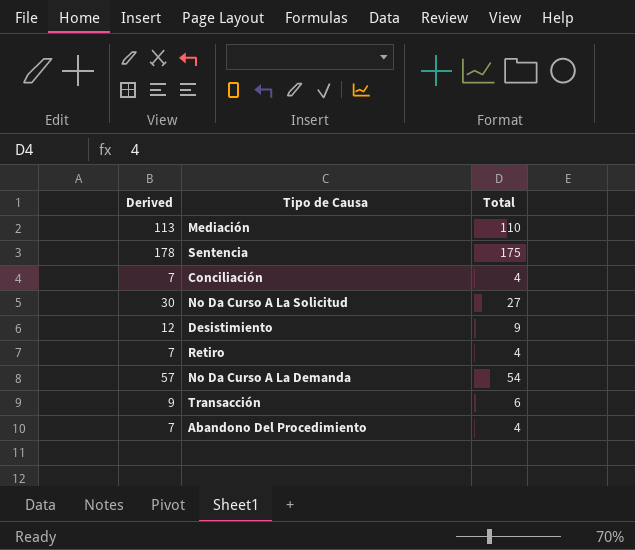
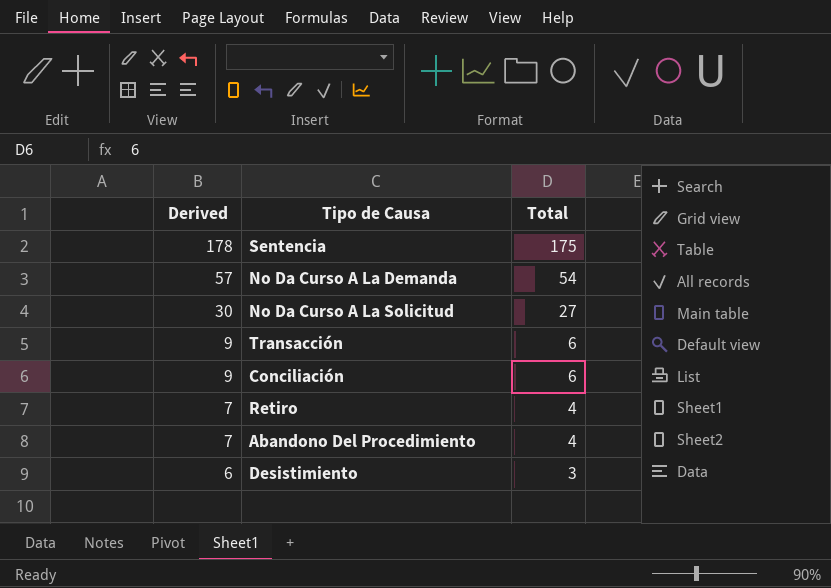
row order: none -> Derived descending
row Mediación: 113 | 110 -> none
Conciliación | Derived: 7 -> 9
Conciliación | Total: 4 -> 6
Desistimiento | Derived: 12 -> 6
Desistimiento | Total: 9 -> 3

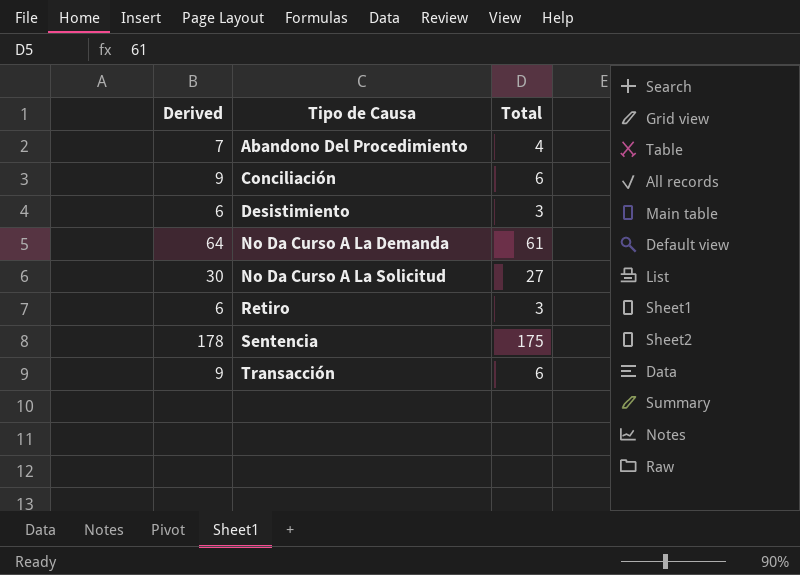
row order: Derived descending -> Tipo de Causa ascending
No Da Curso A La Demanda | Derived: 57 -> 64
No Da Curso A La Demanda | Total: 54 -> 61
Retiro | Derived: 7 -> 6
Retiro | Total: 4 -> 3

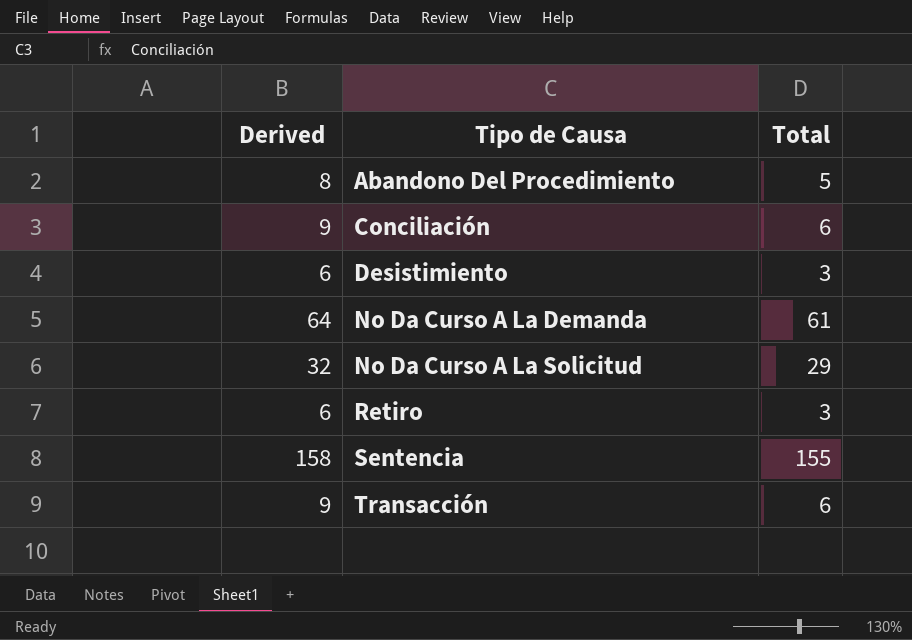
Abandono Del Procedimiento | Derived: 7 -> 8
Abandono Del Procedimiento | Total: 4 -> 5
No Da Curso A La Solicitud | Derived: 30 -> 32
No Da Curso A La Solicitud | Total: 27 -> 29
Sentencia | Derived: 178 -> 158
Sentencia | Total: 175 -> 155

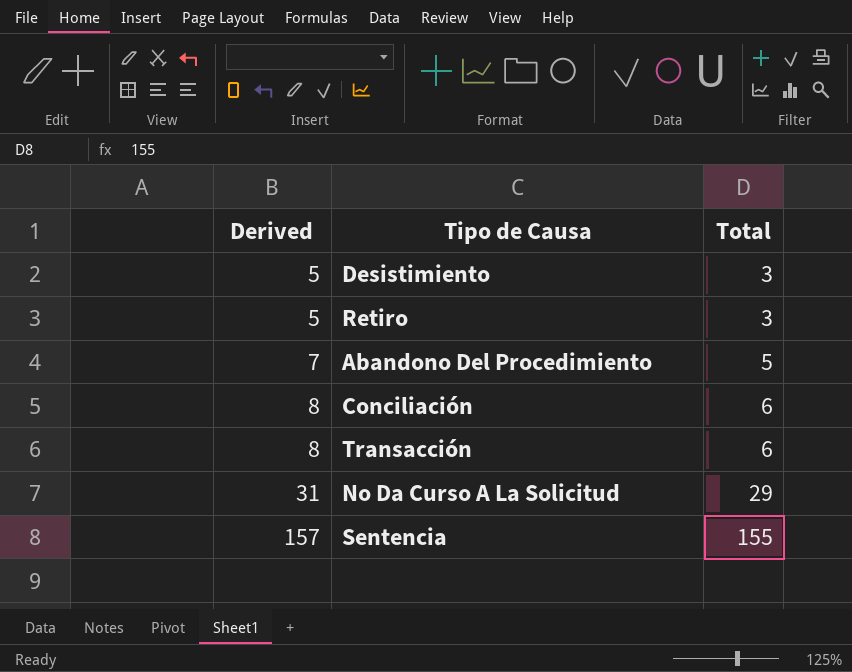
row order: Tipo de Causa ascending -> Derived ascending
column Derived | formula: [Total] + 3 -> [Total] + 2
row No Da Curso A La Demanda: 64 | 61 -> none

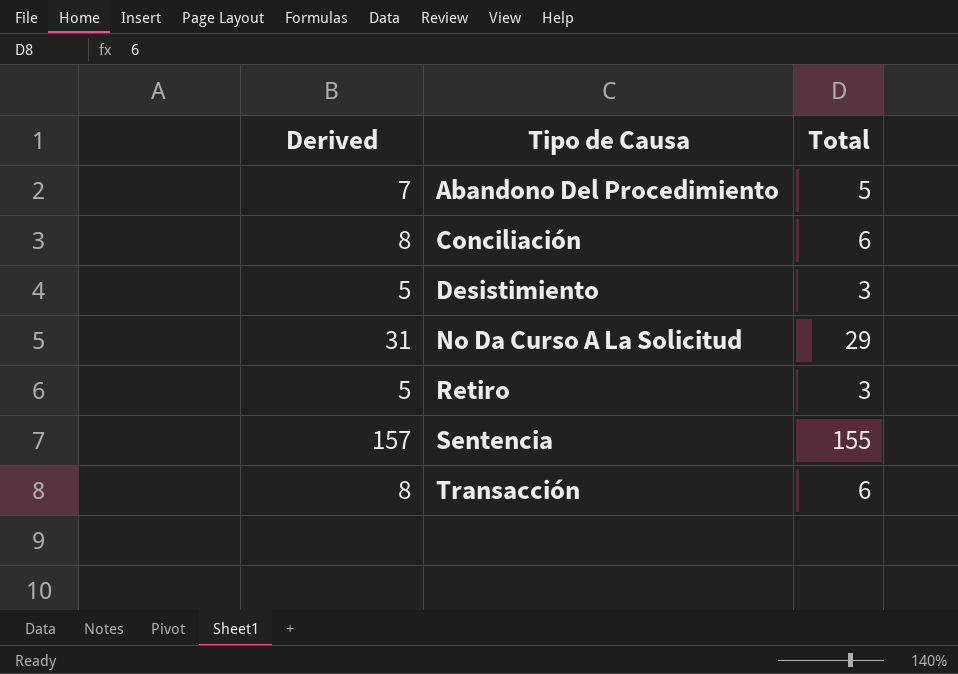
row order: Derived ascending -> Tipo de Causa ascending

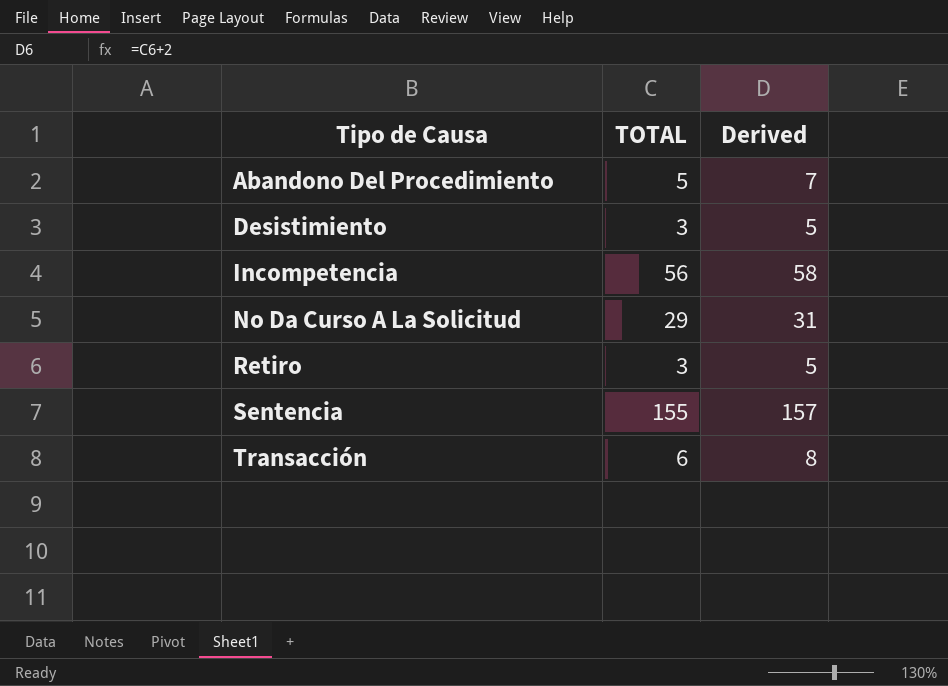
column name: Total -> TOTAL
column Derived | position: 1 -> 3
row Conciliación: 8 | 6 -> none
row Incompetencia: none -> 56 | 58

